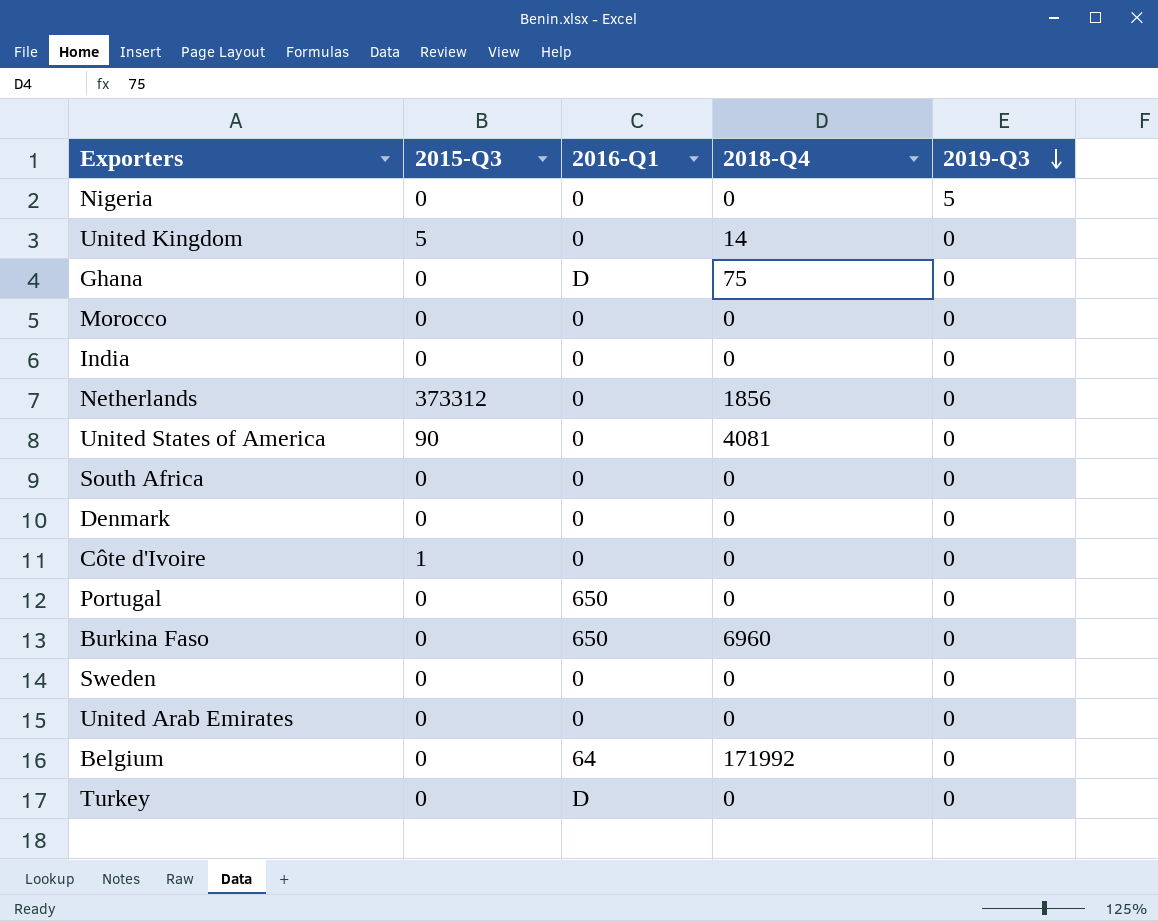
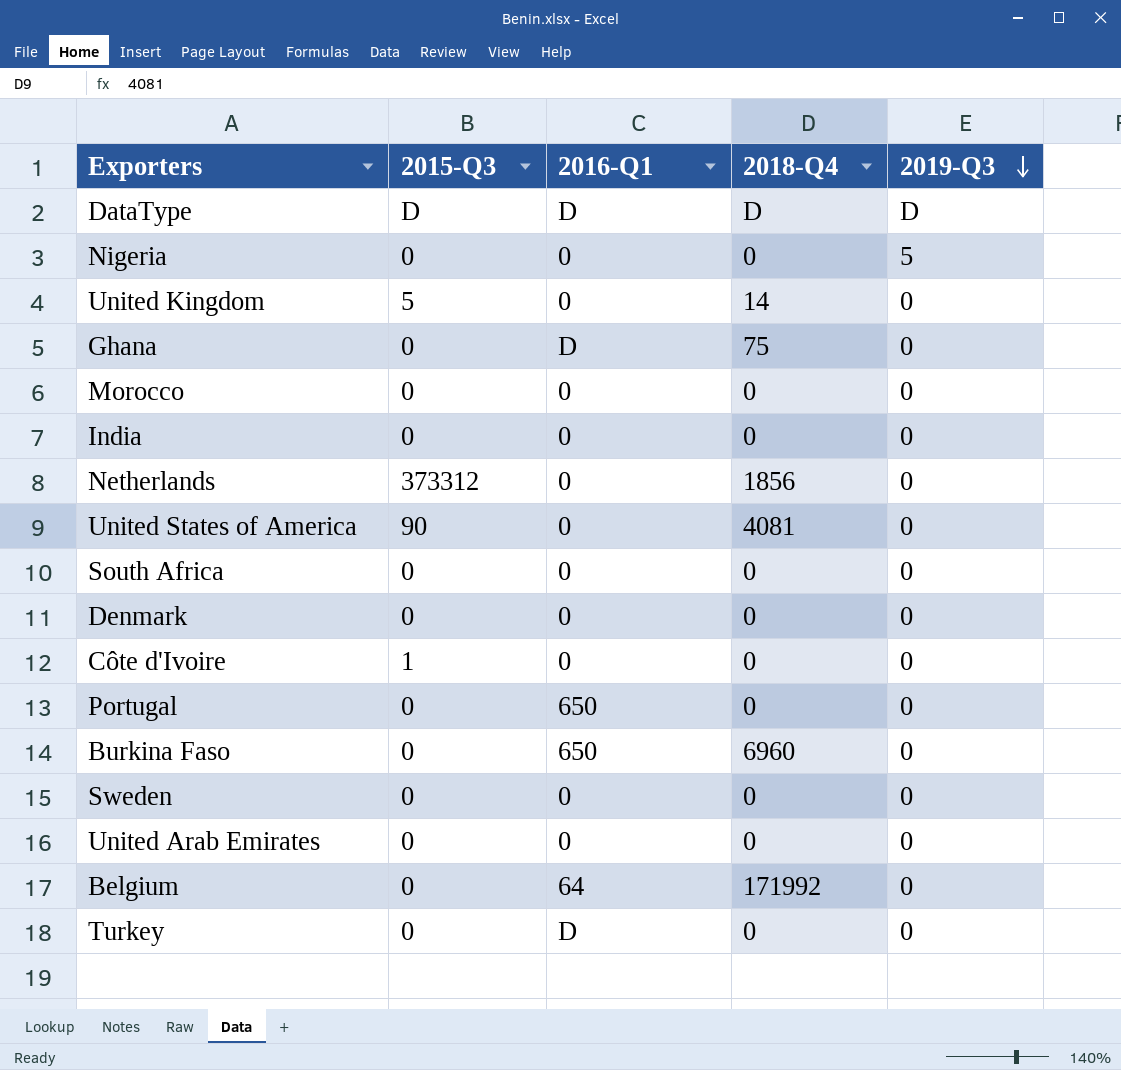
row DataType: none -> D | D | D | D

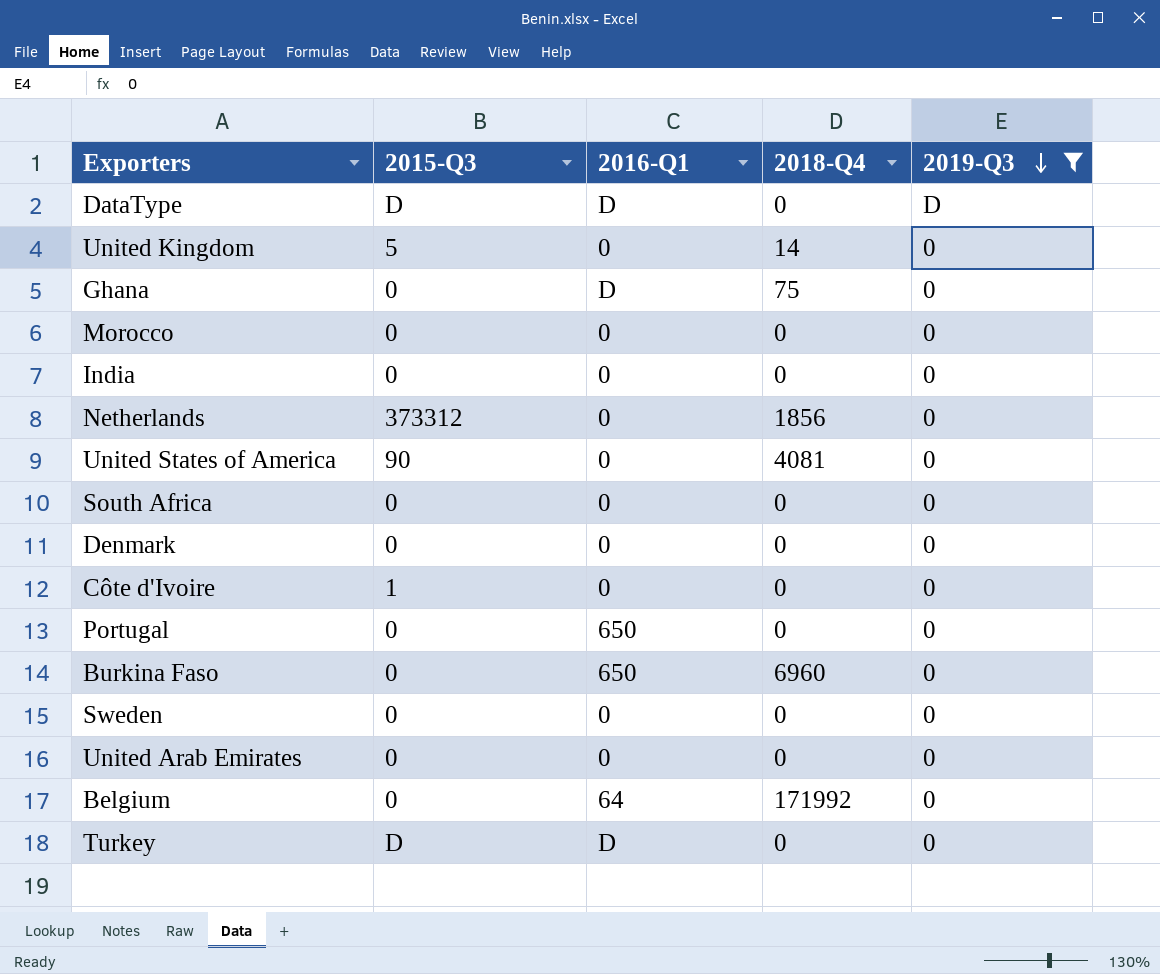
filter: none -> 2019-Q3 != 5
DataType | 2018-Q4: D -> 0
Turkey | 2015-Q3: 0 -> D

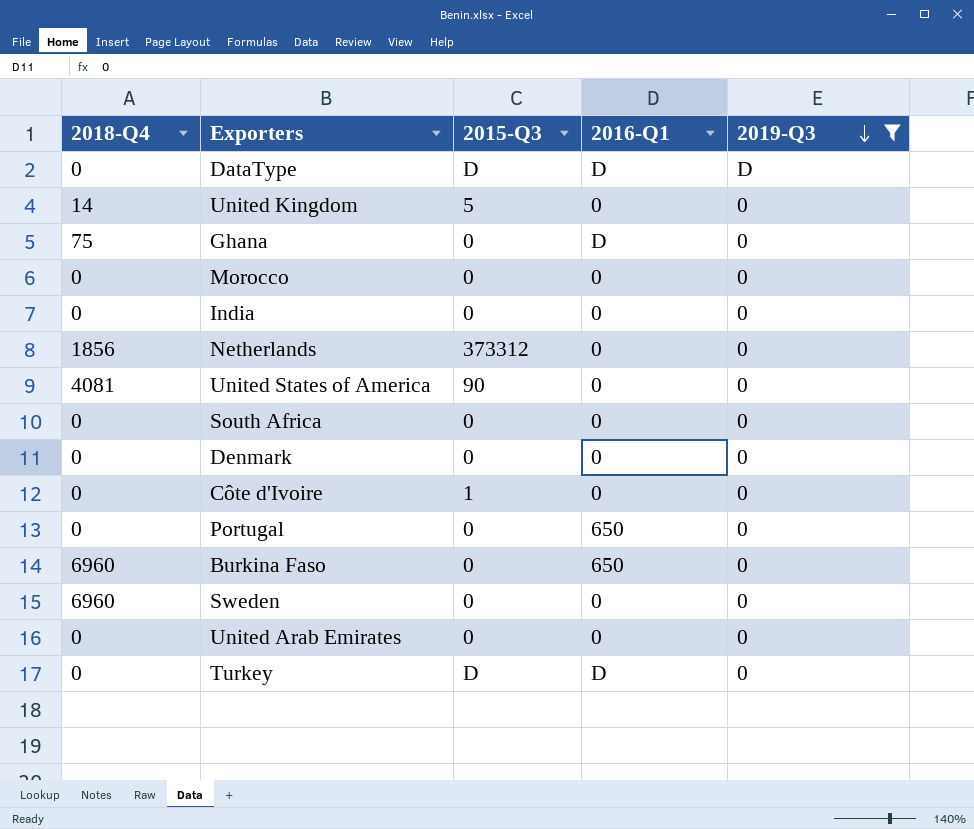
column 2018-Q4 | position: 4 -> 1
row Belgium: 0 | 64 | 171992 | 0 -> none
Sweden | 2018-Q4: 0 -> 6960

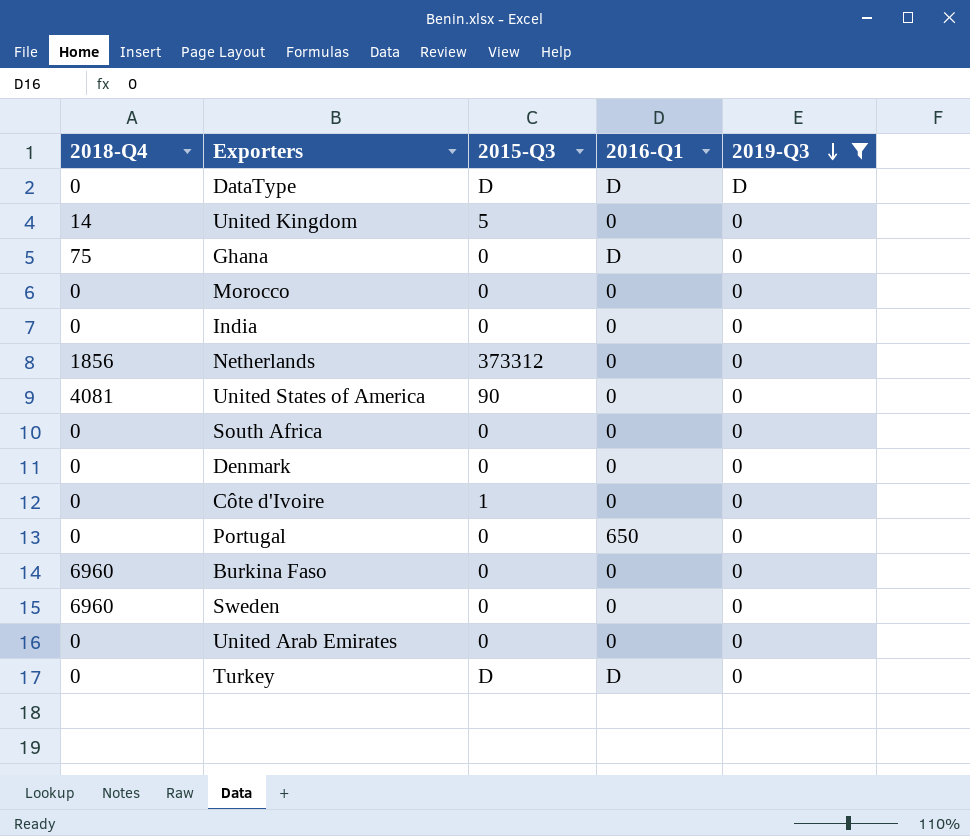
Burkina Faso | 2016-Q1: 650 -> 0

